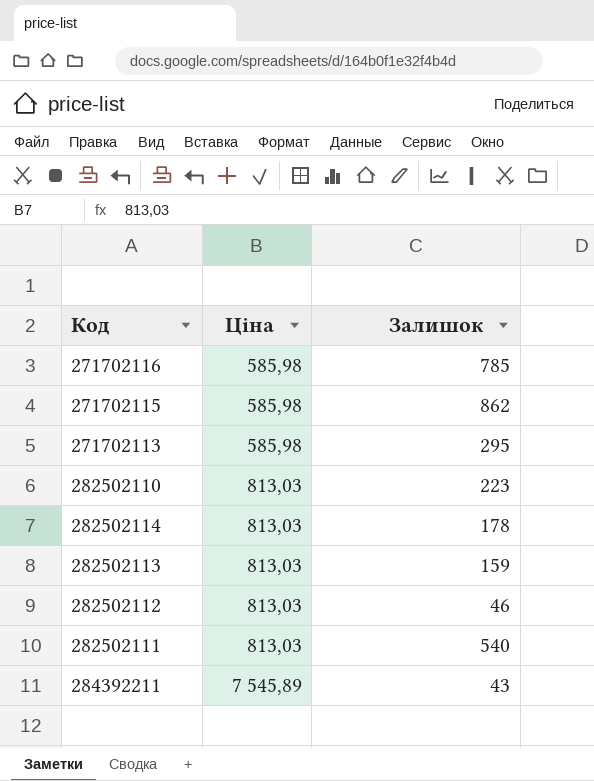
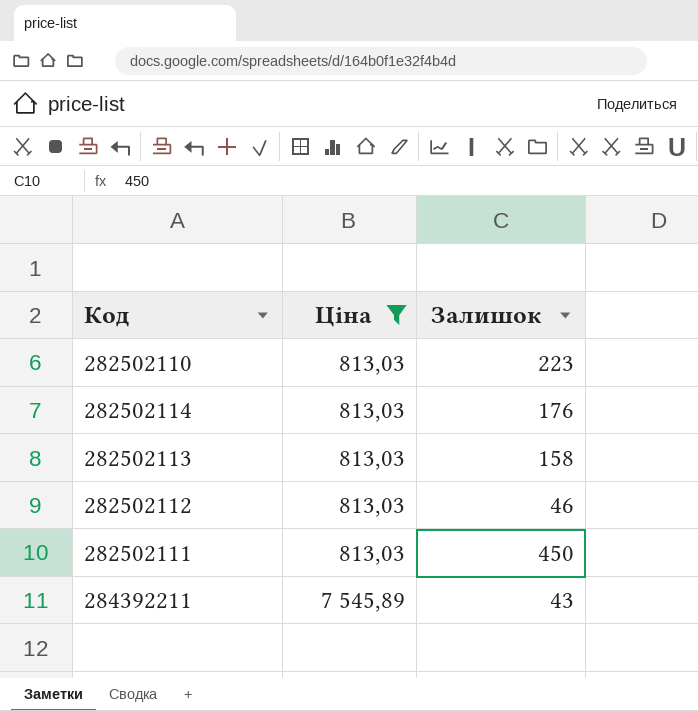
filter: none -> Ціна != 585,98
282502114 | Залишок: 178 -> 176
282502113 | Залишок: 159 -> 158
282502111 | Залишок: 540 -> 450

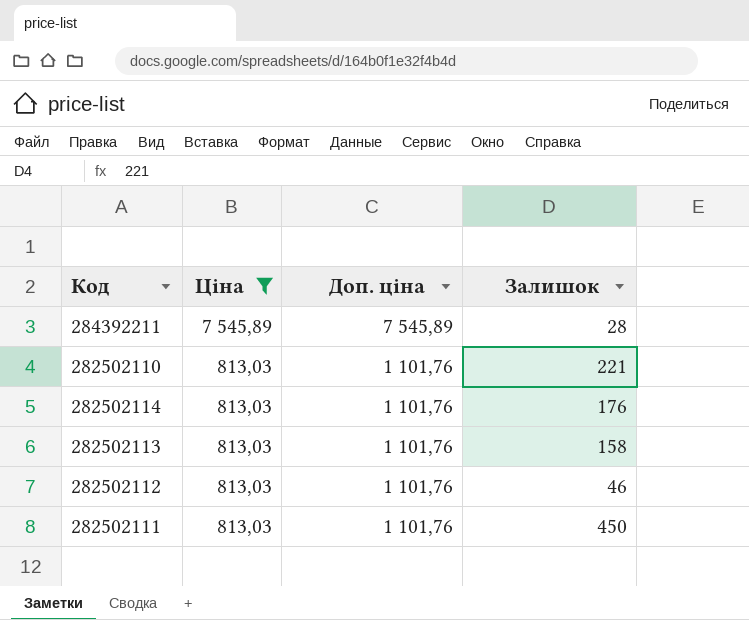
row order: Ціна ascending -> Ціна descending
column Доп. ціна | position: none -> 3
284392211 | Залишок: 43 -> 28
282502110 | Залишок: 223 -> 221

